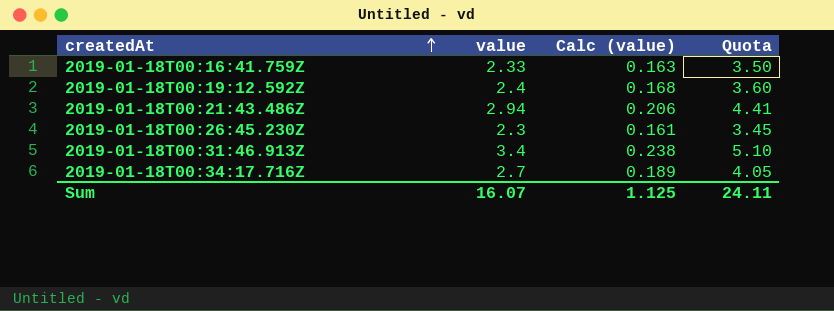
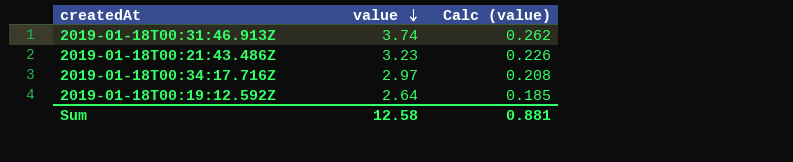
row order: createdAt ascending -> value descending
column Quota | formula: [value] * 1.5 -> none
row 2019-01-18T00:16:41.759Z: 2.33 | 0.163 | 3.50 -> none
row 2019-01-18T00:26:45.230Z: 2.3 | 0.161 | 3.45 -> none
2019-01-18T00:31:46.913Z | value: 3.4 -> 3.74
2019-01-18T00:31:46.913Z | Calc (value): 0.238 -> 0.262
2019-01-18T00:21:43.486Z | value: 2.94 -> 3.23
2019-01-18T00:21:43.486Z | Calc (value): 0.206 -> 0.226
2019-01-18T00:34:17.716Z | value: 2.7 -> 2.97
2019-01-18T00:34:17.716Z | Calc (value): 0.189 -> 0.208
2019-01-18T00:19:12.592Z | value: 2.4 -> 2.64
2019-01-18T00:19:12.592Z | Calc (value): 0.168 -> 0.185
Sum | value: 16.07 -> 12.58
Sum | Calc (value): 1.125 -> 0.881

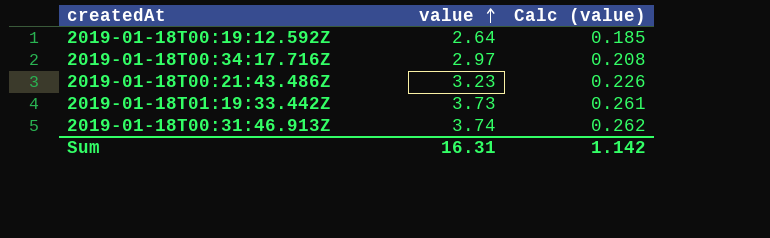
row order: value descending -> value ascending
row 2019-01-18T01:19:33.442Z: none -> 3.73 | 0.261
Sum | value: 12.58 -> 16.31
Sum | Calc (value): 0.881 -> 1.142

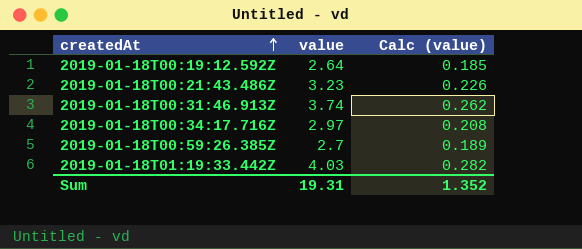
row order: value ascending -> createdAt ascending
row 2019-01-18T00:59:26.385Z: none -> 2.7 | 0.189
2019-01-18T01:19:33.442Z | value: 3.73 -> 4.03
2019-01-18T01:19:33.442Z | Calc (value): 0.261 -> 0.282
Sum | value: 16.31 -> 19.31
Sum | Calc (value): 1.142 -> 1.352

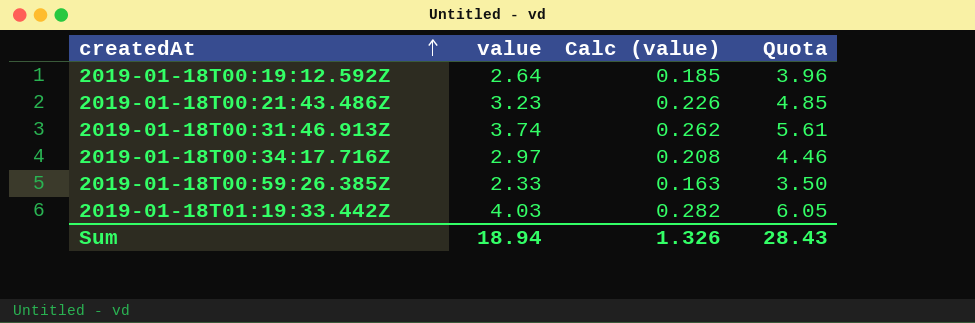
column Quota | formula: none -> [value] * 1.5
2019-01-18T00:59:26.385Z | value: 2.7 -> 2.33
2019-01-18T00:59:26.385Z | Calc (value): 0.189 -> 0.163
Sum | value: 19.31 -> 18.94
Sum | Calc (value): 1.352 -> 1.326

